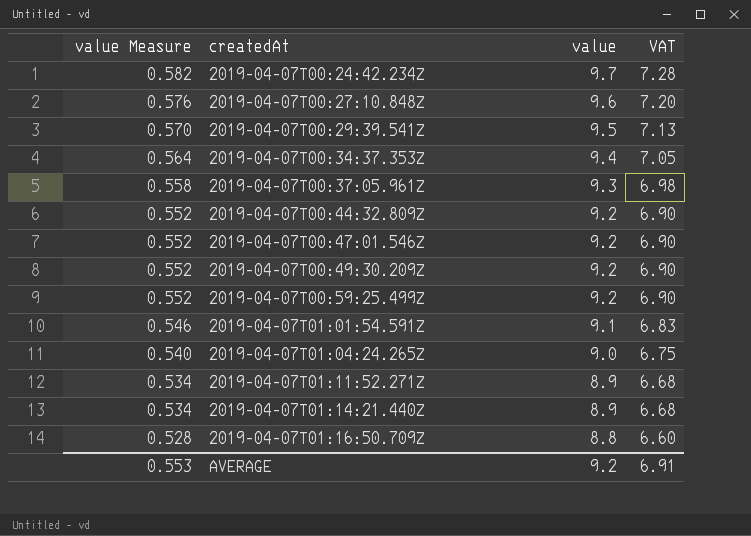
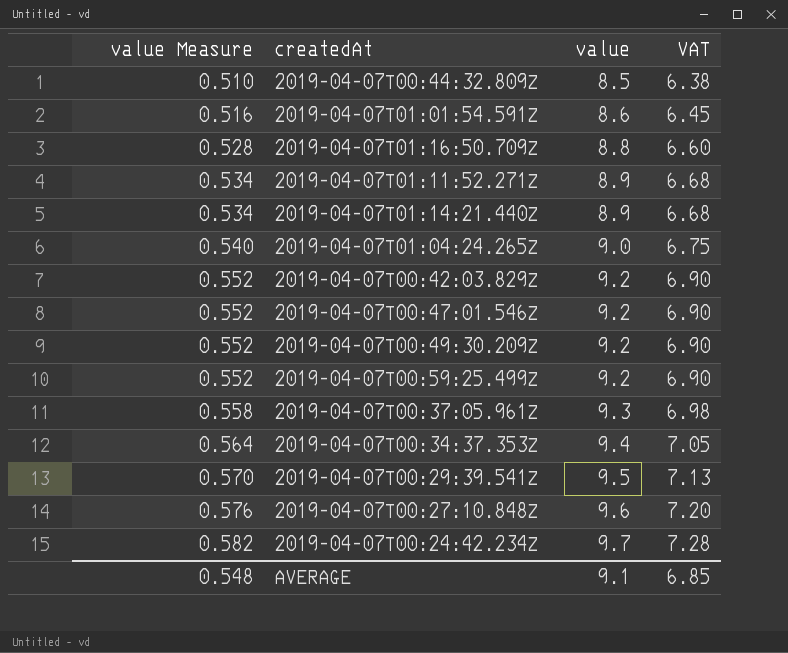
row order: value Measure descending -> value Measure ascending
2019-04-07T00:44:32.809Z | value Measure: 0.552 -> 0.510
2019-04-07T00:44:32.809Z | value: 9.2 -> 8.5
2019-04-07T00:44:32.809Z | VAT: 6.90 -> 6.38
2019-04-07T01:01:54.591Z | value Measure: 0.546 -> 0.516
2019-04-07T01:01:54.591Z | value: 9.1 -> 8.6
2019-04-07T01:01:54.591Z | VAT: 6.83 -> 6.45
row 2019-04-07T00:42:03.829Z: none -> 0.552 | 9.2 | 6.90
AVERAGE | value Measure: 0.553 -> 0.548
AVERAGE | value: 9.2 -> 9.1
AVERAGE | VAT: 6.91 -> 6.85

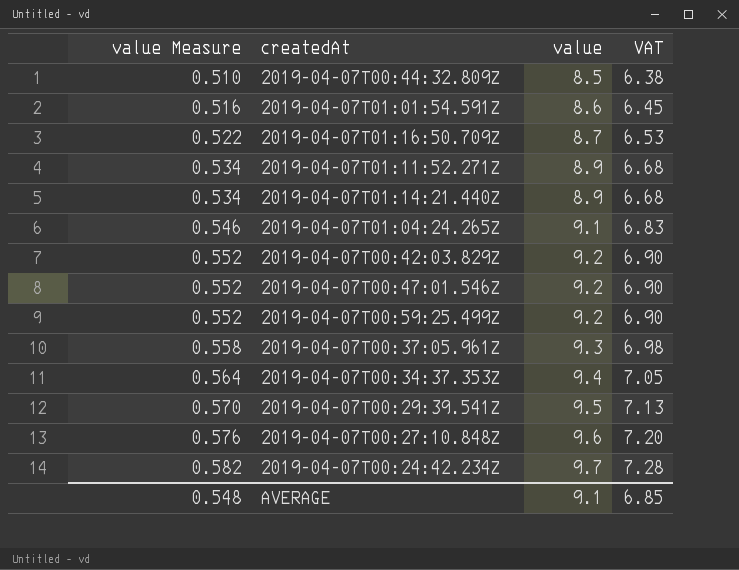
row 2019-04-07T00:49:30.209Z: 0.552 | 9.2 | 6.90 -> none
2019-04-07T01:16:50.709Z | value Measure: 0.528 -> 0.522
2019-04-07T01:16:50.709Z | value: 8.8 -> 8.7
2019-04-07T01:16:50.709Z | VAT: 6.60 -> 6.53
2019-04-07T01:04:24.265Z | value Measure: 0.540 -> 0.546
2019-04-07T01:04:24.265Z | value: 9.0 -> 9.1
2019-04-07T01:04:24.265Z | VAT: 6.75 -> 6.83

